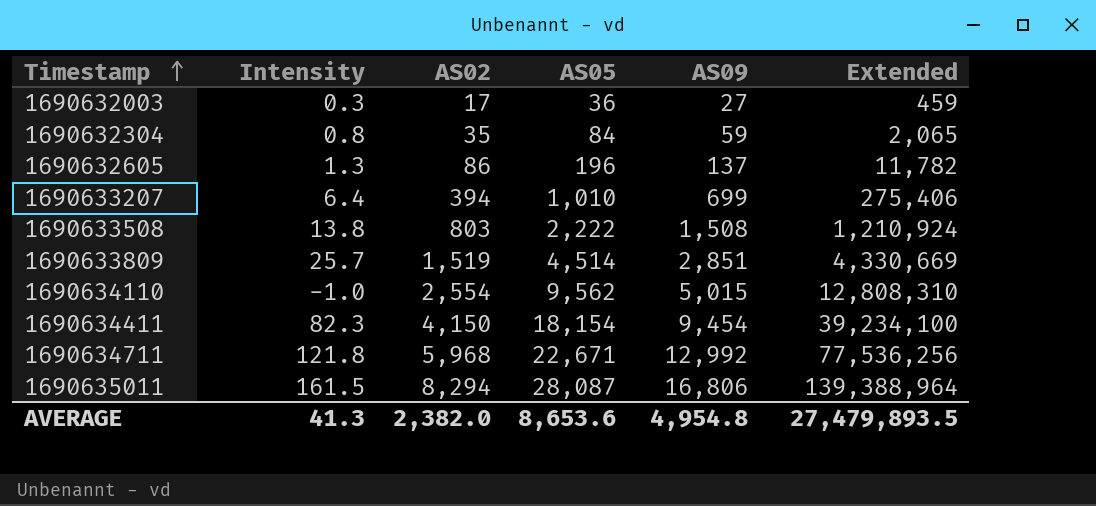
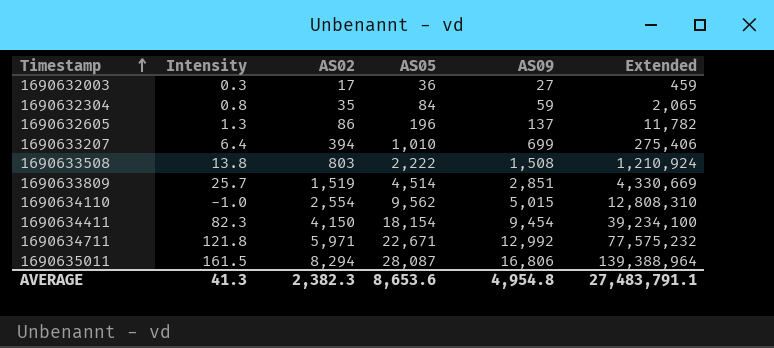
1690634711 | AS02: 5,968 -> 5,971
1690634711 | Extended: 77,536,256 -> 77,575,232
AVERAGE | AS02: 2,382.0 -> 2,382.3
AVERAGE | Extended: 27,479,893.5 -> 27,483,791.1

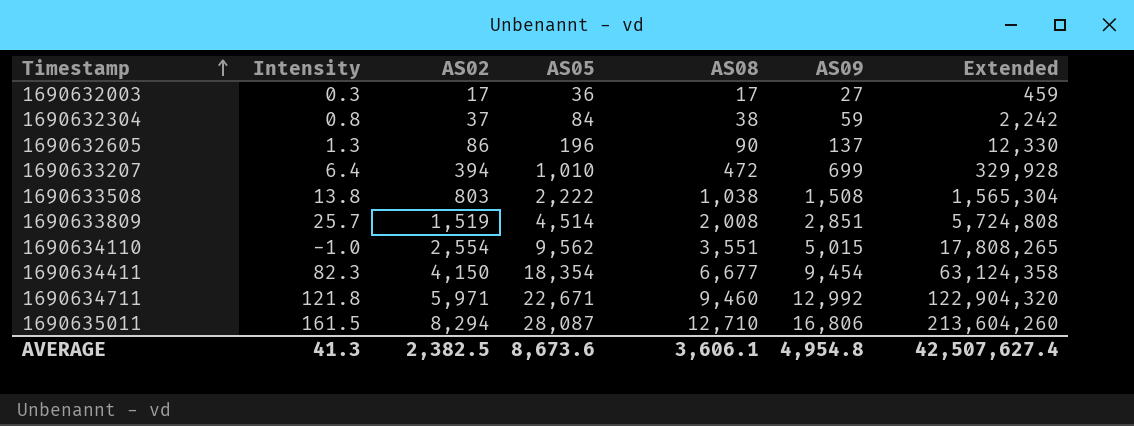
column AS08 | position: none -> 5
column Extended | formula: [AS02] * [AS09] -> [AS08] * [AS09]
1690632304 | AS02: 35 -> 37
1690634411 | AS05: 18,154 -> 18,354
AVERAGE | AS02: 2,382.3 -> 2,382.5
AVERAGE | AS05: 8,653.6 -> 8,673.6
AVERAGE | Extended: 27,483,791.1 -> 42,507,627.4

